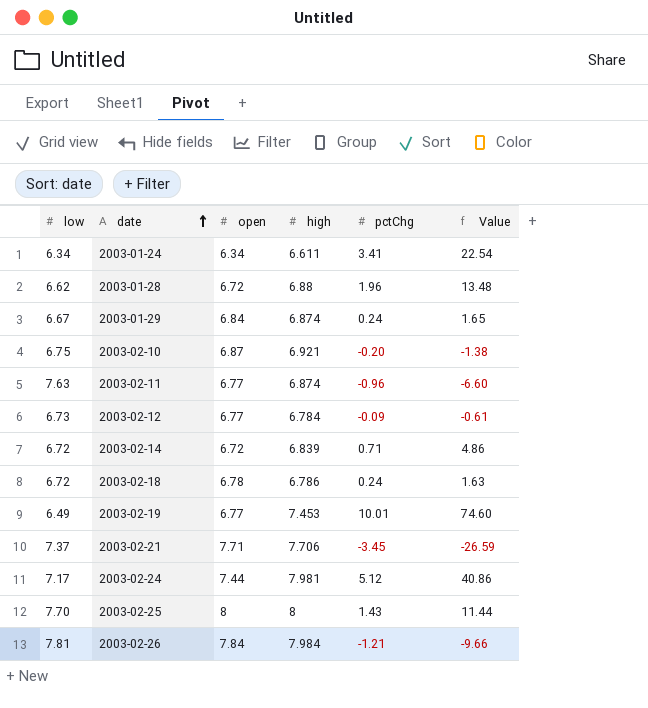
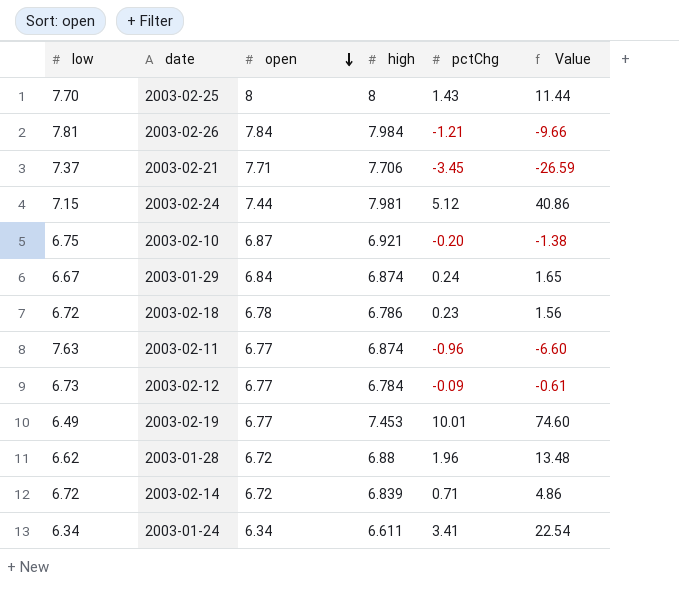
row order: date ascending -> open descending
2003-02-24 | low: 7.17 -> 7.15
2003-02-18 | pctChg: 0.24 -> 0.23
2003-02-18 | Value: 1.63 -> 1.56

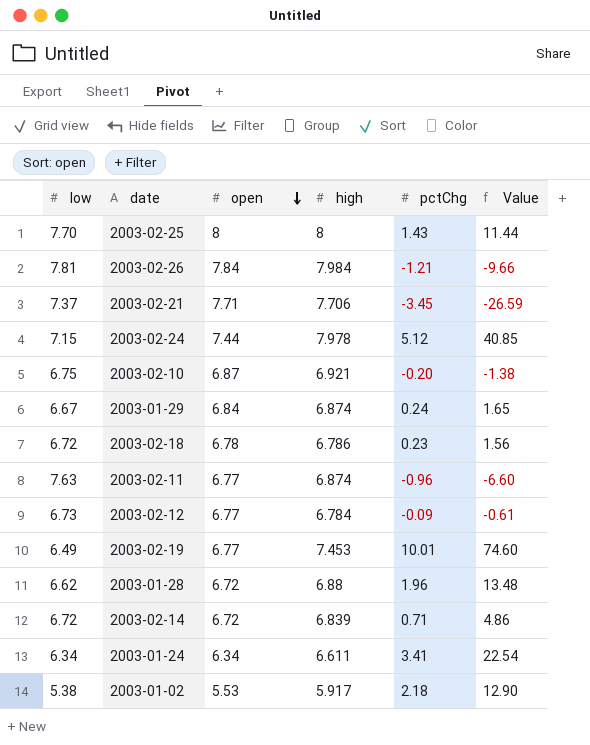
2003-02-24 | high: 7.981 -> 7.978
2003-02-24 | Value: 40.86 -> 40.85
row 2003-01-02: none -> 5.38 | 5.53 | 5.917 | 2.18 | 12.90

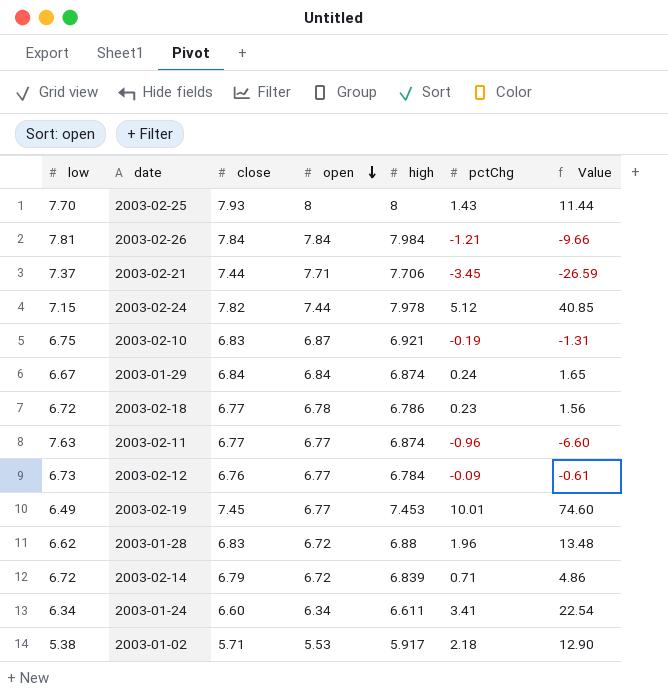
column close | position: none -> 3
2003-02-10 | pctChg: -0.20 -> -0.19
2003-02-10 | Value: -1.38 -> -1.31

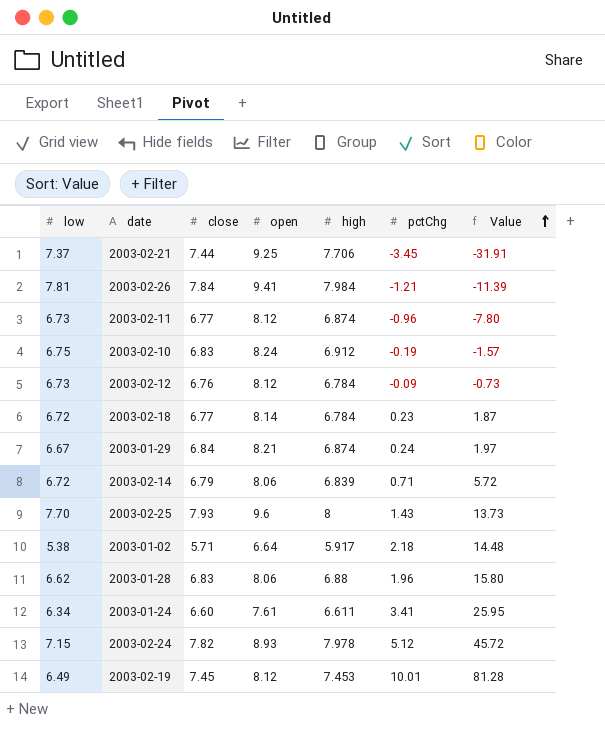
row order: open descending -> Value ascending
column Value | formula: [high] * [pctChg] -> [open] * [pctChg]
2003-02-21 | open: 7.71 -> 9.25
2003-02-26 | open: 7.84 -> 9.41
2003-02-11 | low: 7.63 -> 6.73
2003-02-11 | open: 6.77 -> 8.12
2003-02-10 | open: 6.87 -> 8.24
2003-02-10 | high: 6.921 -> 6.912
2003-02-12 | open: 6.77 -> 8.12
2003-02-18 | open: 6.78 -> 8.14
2003-02-18 | high: 6.786 -> 6.784
2003-01-29 | open: 6.84 -> 8.21
2003-02-14 | open: 6.72 -> 8.06
2003-02-25 | open: 8 -> 9.6
2003-01-02 | open: 5.53 -> 6.64
2003-01-28 | open: 6.72 -> 8.06
2003-01-24 | open: 6.34 -> 7.61
2003-02-24 | open: 7.44 -> 8.93
2003-02-19 | open: 6.77 -> 8.12

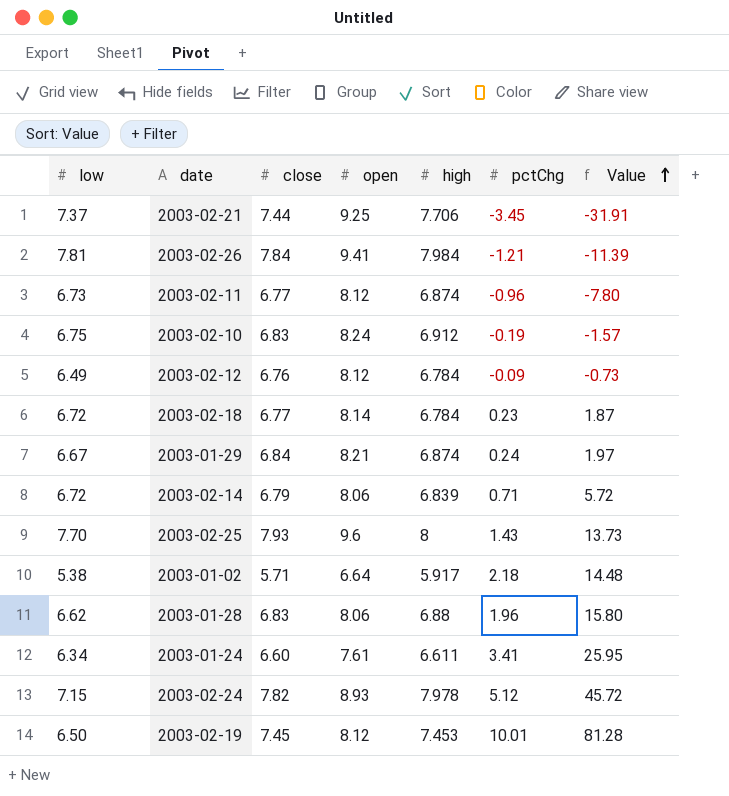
2003-02-12 | low: 6.73 -> 6.49
2003-02-19 | low: 6.49 -> 6.50

